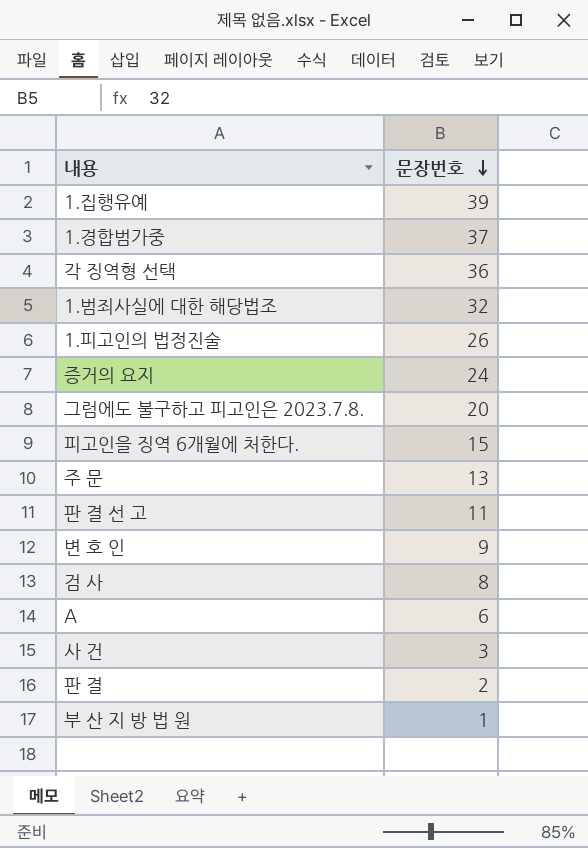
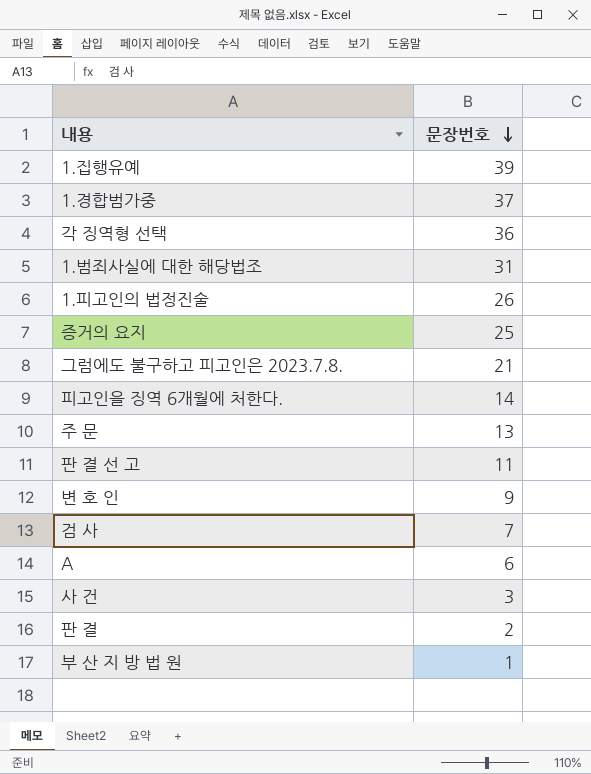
1.범죄사실에 대한 해당법조 | 문장번호: 32 -> 31
증거의 요지 | 문장번호: 24 -> 25
그럼에도 불구하고 피고인은 2023.7.8. | 문장번호: 20 -> 21
피고인을 징역 6개월에 처한다. | 문장번호: 15 -> 14
검 사 | 문장번호: 8 -> 7

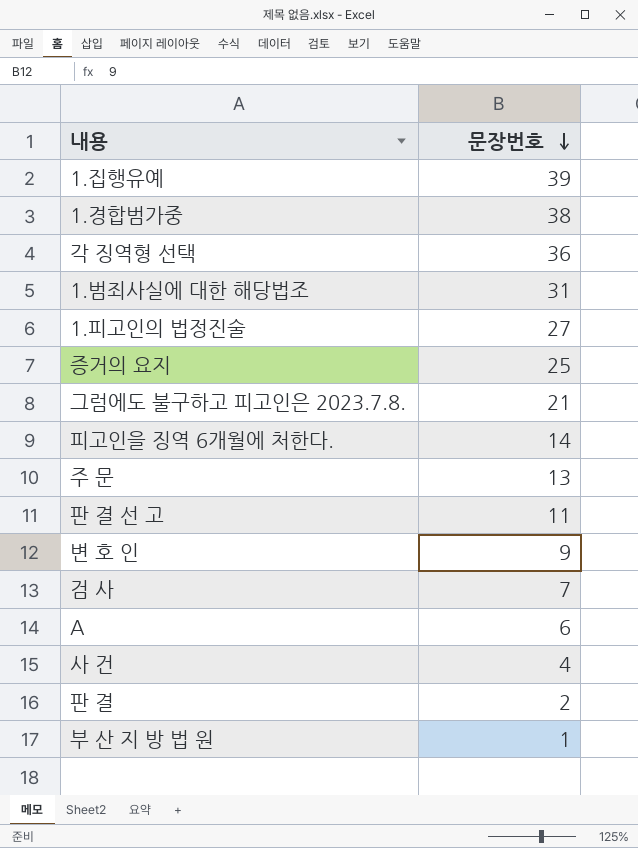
1.경합범가중 | 문장번호: 37 -> 38
1.피고인의 법정진술 | 문장번호: 26 -> 27
사 건 | 문장번호: 3 -> 4

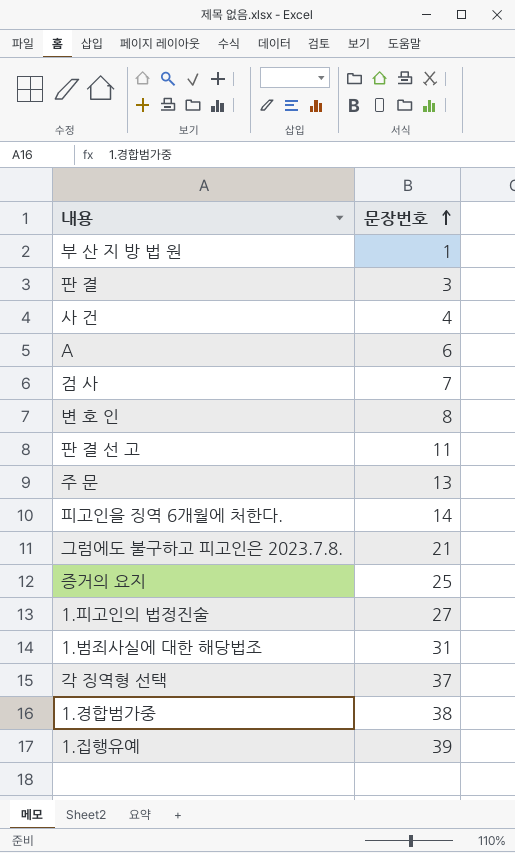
row order: 문장번호 descending -> 문장번호 ascending
판 결 | 문장번호: 2 -> 3
변 호 인 | 문장번호: 9 -> 8
각 징역형 선택 | 문장번호: 36 -> 37

